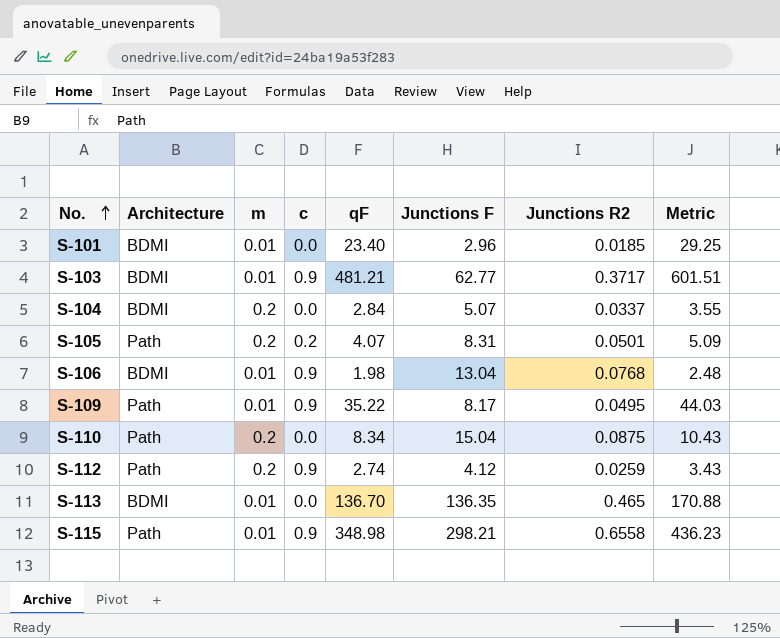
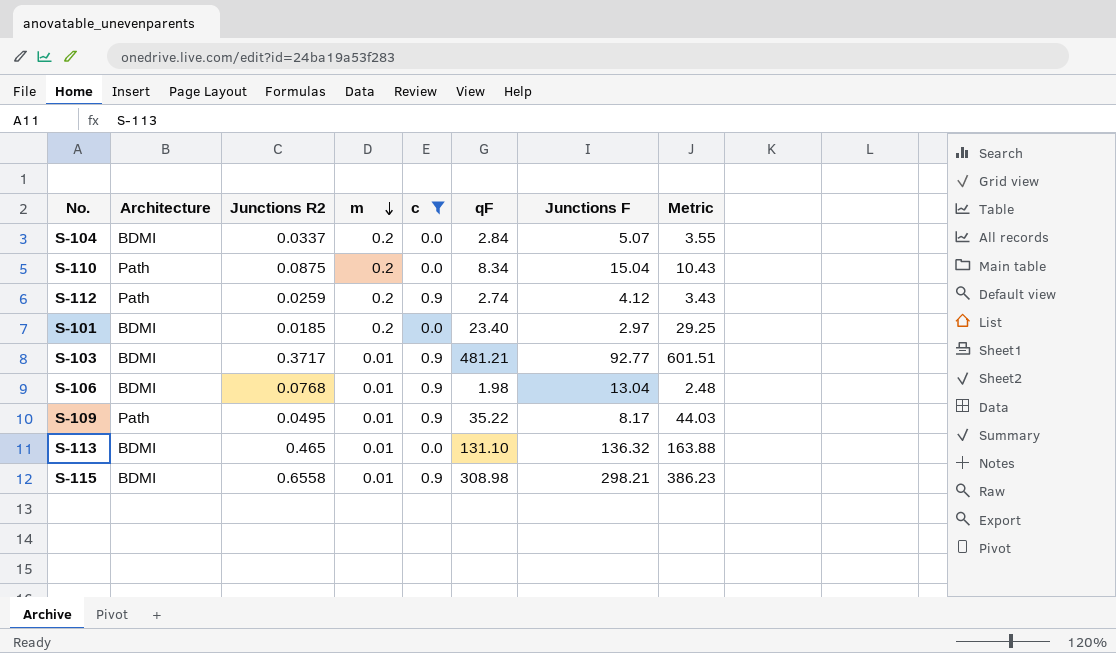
filter: none -> c != 0.2
row order: No. ascending -> m descending
column Junctions R2 | position: 7 -> 3
S-101 | m: 0.01 -> 0.2
S-101 | Junctions F: 2.96 -> 2.97
S-103 | Junctions F: 62.77 -> 92.77
S-113 | qF: 136.70 -> 131.10
S-113 | Junctions F: 136.35 -> 136.32
S-113 | Metric: 170.88 -> 163.88
S-115 | Architecture: Path -> BDMI
S-115 | qF: 348.98 -> 308.98
S-115 | Metric: 436.23 -> 386.23

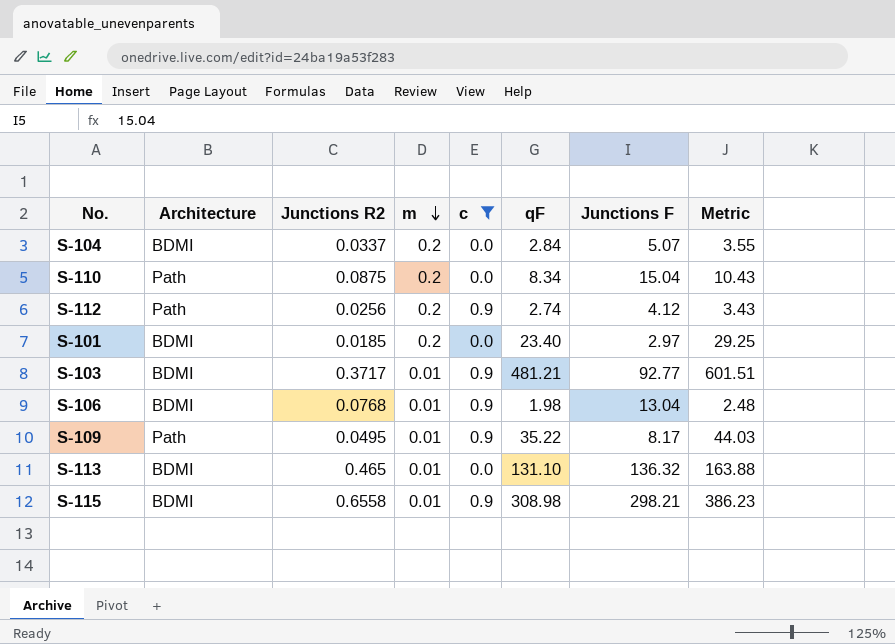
S-112 | Junctions R2: 0.0259 -> 0.0256

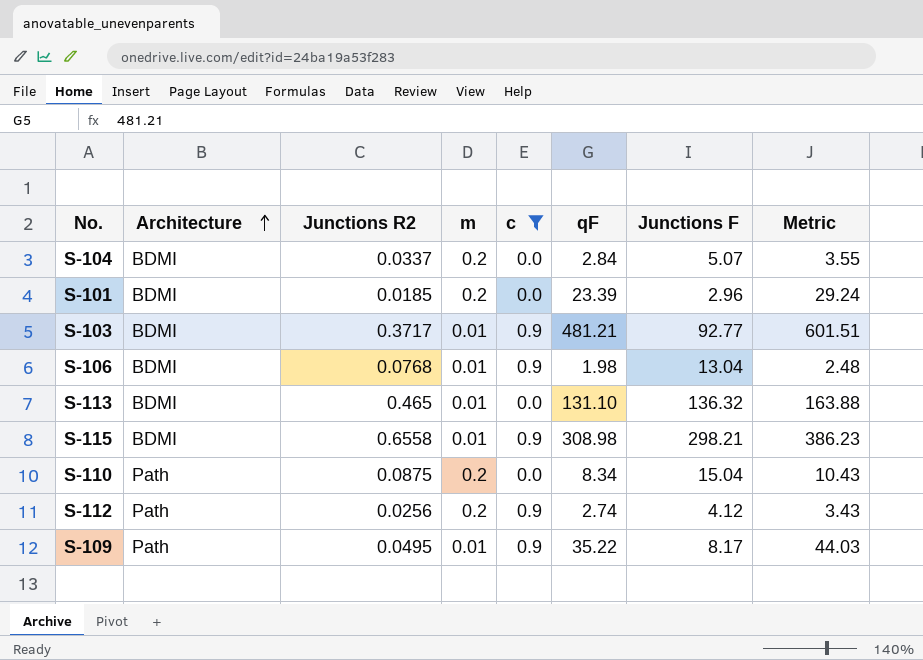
row order: m descending -> Architecture ascending
S-101 | qF: 23.40 -> 23.39
S-101 | Junctions F: 2.97 -> 2.96
S-101 | Metric: 29.25 -> 29.24

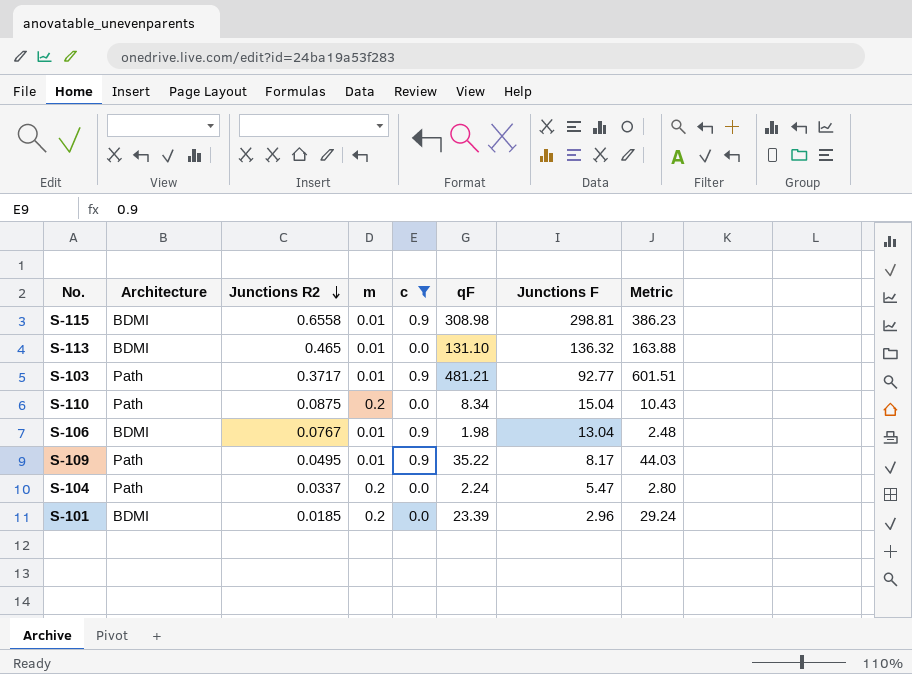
row order: Architecture ascending -> Junctions R2 descending
row S-112: Path | 0.0256 | 0.2 | 0.9 | 2.74 | 4.12 | 3.43 -> none
S-115 | Junctions F: 298.21 -> 298.81
S-103 | Architecture: BDMI -> Path
S-106 | Junctions R2: 0.0768 -> 0.0767
S-104 | Architecture: BDMI -> Path
S-104 | qF: 2.84 -> 2.24
S-104 | Junctions F: 5.07 -> 5.47
S-104 | Metric: 3.55 -> 2.80

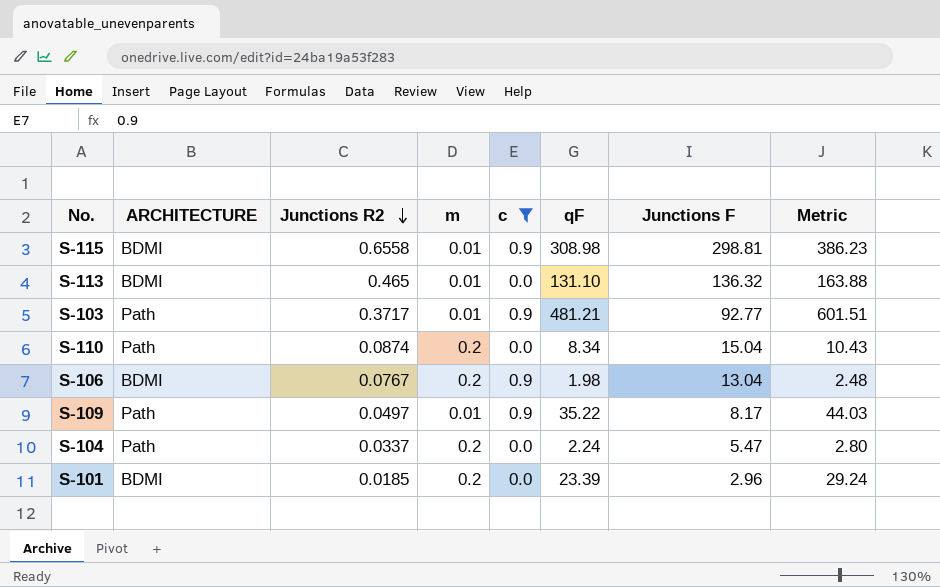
column name: Architecture -> ARCHITECTURE
S-110 | Junctions R2: 0.0875 -> 0.0874
S-106 | m: 0.01 -> 0.2
S-109 | Junctions R2: 0.0495 -> 0.0497

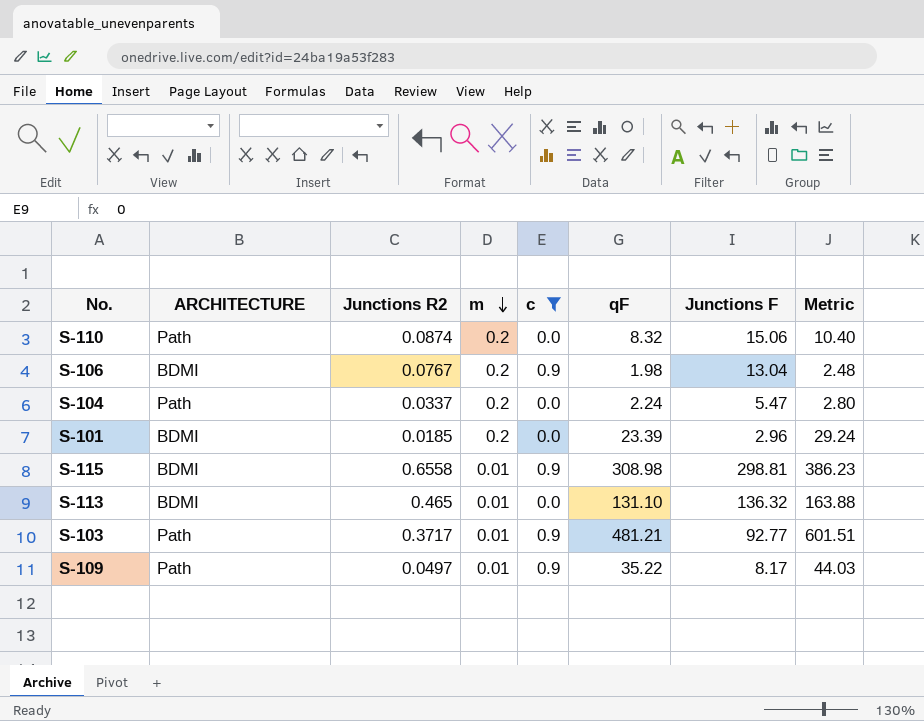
row order: Junctions R2 descending -> m descending
S-110 | qF: 8.34 -> 8.32
S-110 | Junctions F: 15.04 -> 15.06
S-110 | Metric: 10.43 -> 10.40

